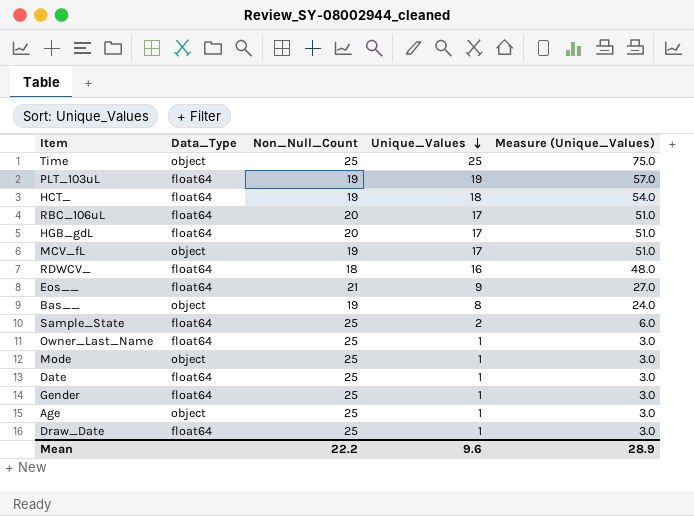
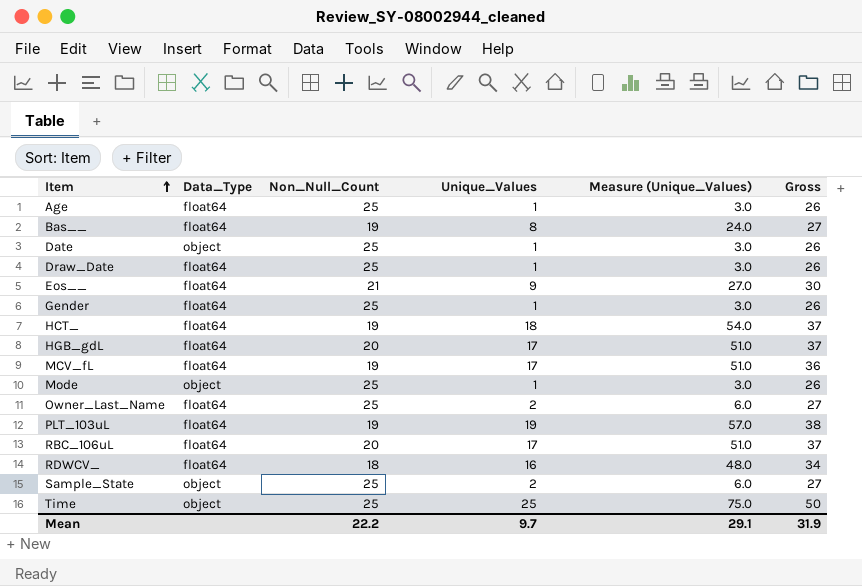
row order: Unique_Values descending -> Item ascending
column Gross | formula: none -> [Non_Null_Count] + [Unique_Values]
Age | Data_Type: object -> float64
Bas__ | Data_Type: object -> float64
Date | Data_Type: float64 -> object
MCV_fL | Data_Type: object -> float64
Owner_Last_Name | Unique_Values: 1 -> 2
Owner_Last_Name | Measure (Unique_Values): 3.0 -> 6.0
Sample_State | Data_Type: float64 -> object
Mean | Unique_Values: 9.6 -> 9.7
Mean | Measure (Unique_Values): 28.9 -> 29.1

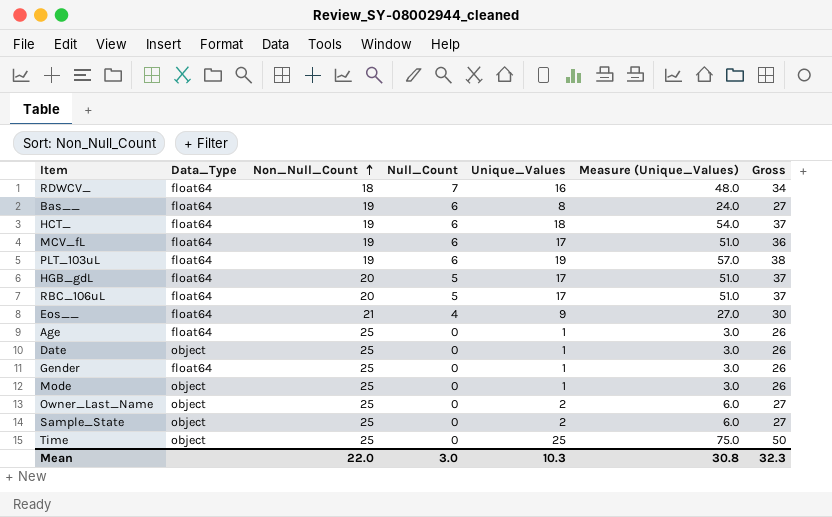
row order: Item ascending -> Non_Null_Count ascending
column Null_Count | position: none -> 4
row Draw_Date: float64 | 25 | 1 | 3.0 | 26 -> none
Owner_Last_Name | Data_Type: float64 -> object
Mean | Non_Null_Count: 22.2 -> 22.0
Mean | Unique_Values: 9.7 -> 10.3
Mean | Measure (Unique_Values): 29.1 -> 30.8
Mean | Gross: 31.9 -> 32.3

